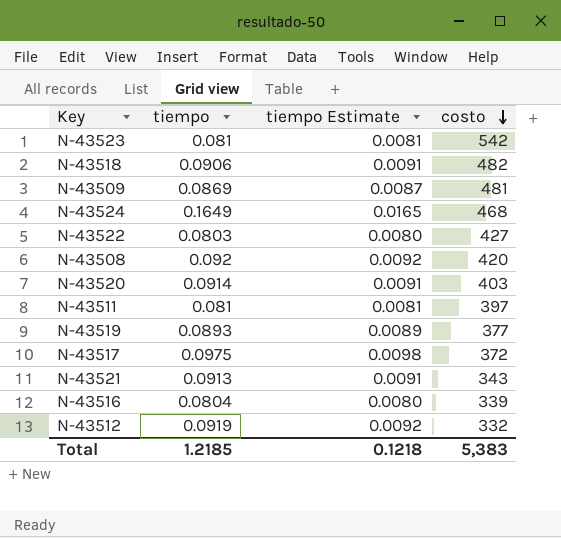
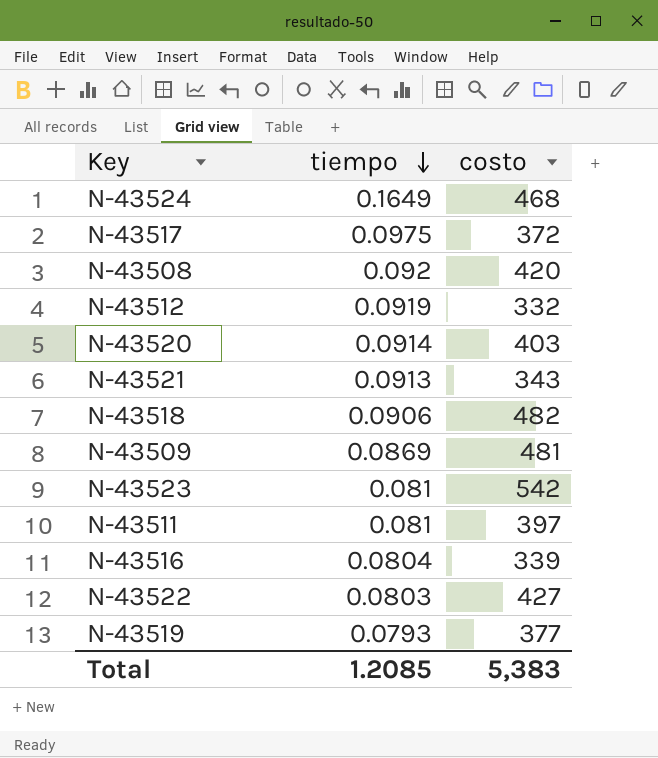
row order: costo descending -> tiempo descending
column tiempo Estimate | formula: [tiempo] * 0.1 -> none
N-43519 | tiempo: 0.0893 -> 0.0793
Total | tiempo: 1.2185 -> 1.2085

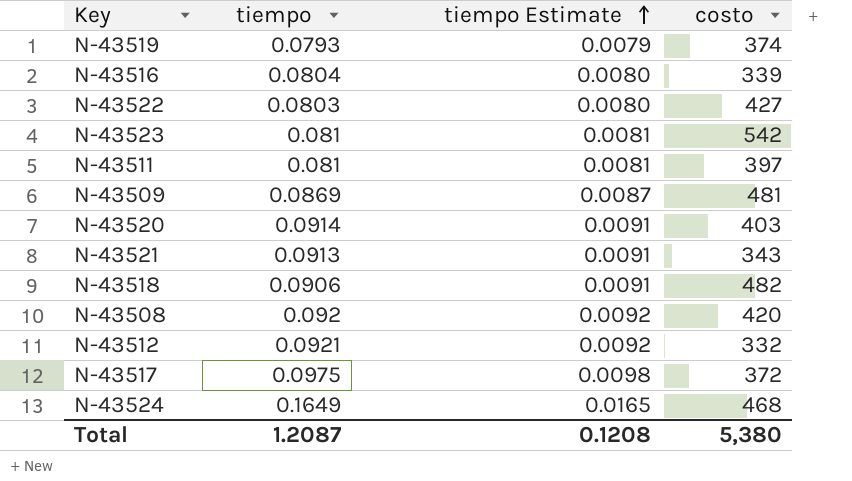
row order: tiempo descending -> tiempo Estimate ascending
column tiempo Estimate | formula: none -> [tiempo] * 0.1
N-43519 | costo: 377 -> 374
N-43512 | tiempo: 0.0919 -> 0.0921
Total | tiempo: 1.2085 -> 1.2087
Total | costo: 5,383 -> 5,380

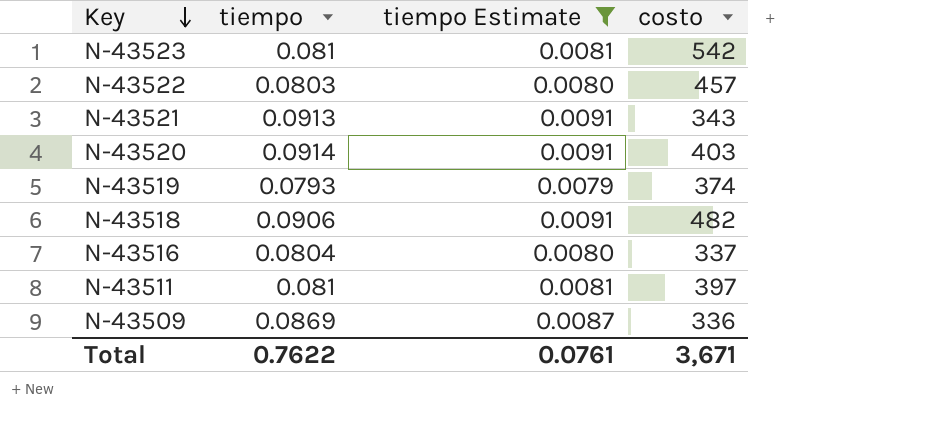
filter: none -> tiempo Estimate <= 0.0091
row order: tiempo Estimate ascending -> Key descending
N-43522 | costo: 427 -> 457
N-43516 | costo: 339 -> 337
N-43509 | costo: 481 -> 336
Total | tiempo: 1.2087 -> 0.7622
Total | tiempo Estimate: 0.1208 -> 0.0761
Total | costo: 5,380 -> 3,671

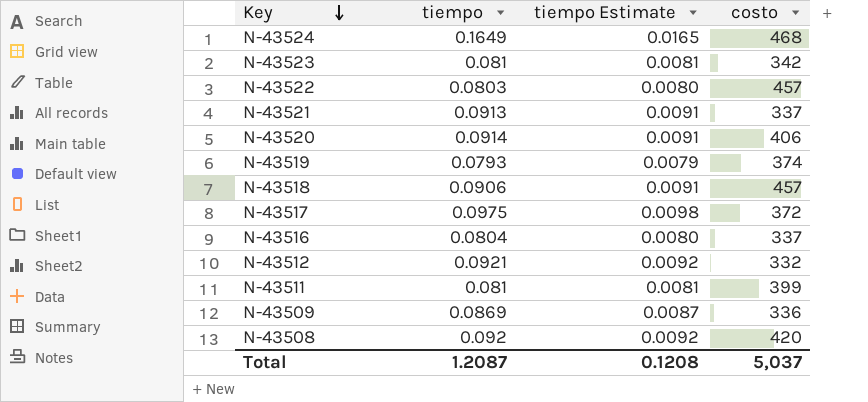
filter: tiempo Estimate <= 0.0091 -> none
N-43523 | costo: 542 -> 342
N-43521 | costo: 343 -> 337
N-43520 | costo: 403 -> 406
N-43518 | costo: 482 -> 457
N-43511 | costo: 397 -> 399
Total | tiempo: 0.7622 -> 1.2087
Total | tiempo Estimate: 0.0761 -> 0.1208
Total | costo: 3,671 -> 5,037

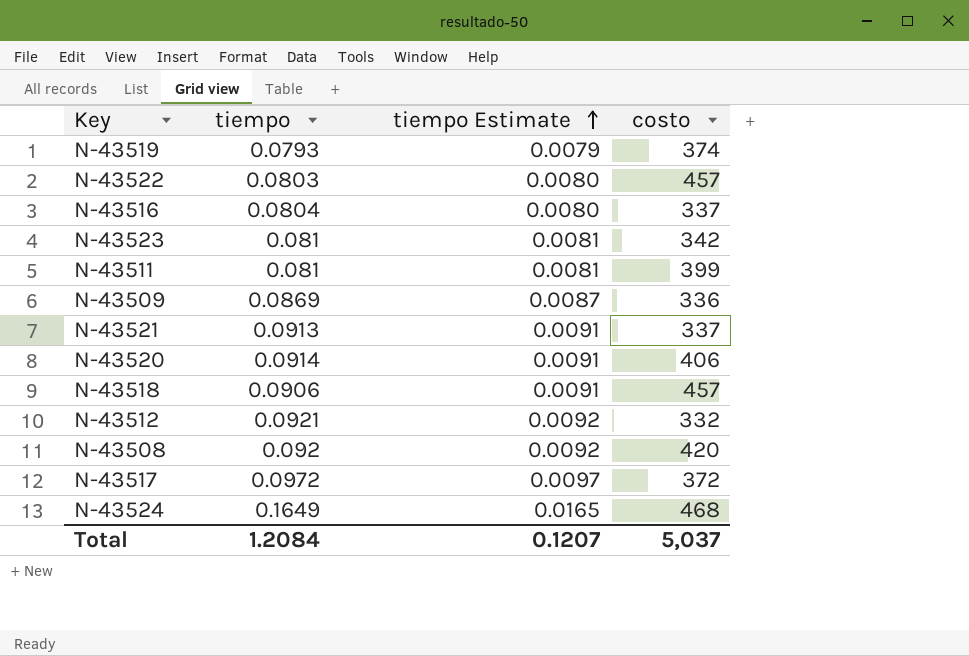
row order: Key descending -> tiempo Estimate ascending
N-43517 | tiempo: 0.0975 -> 0.0972
N-43517 | tiempo Estimate: 0.0098 -> 0.0097
Total | tiempo: 1.2087 -> 1.2084
Total | tiempo Estimate: 0.1208 -> 0.1207

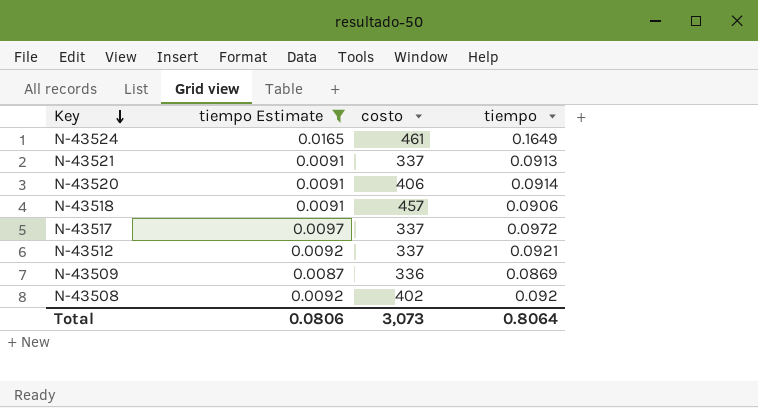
filter: none -> tiempo Estimate >= 0.0087
row order: tiempo Estimate ascending -> Key descending
column tiempo | position: 2 -> 4
N-43524 | costo: 468 -> 461
N-43517 | costo: 372 -> 337
N-43512 | costo: 332 -> 337
N-43508 | costo: 420 -> 402
Total | tiempo Estimate: 0.1207 -> 0.0806
Total | costo: 5,037 -> 3,073
Total | tiempo: 1.2084 -> 0.8064

